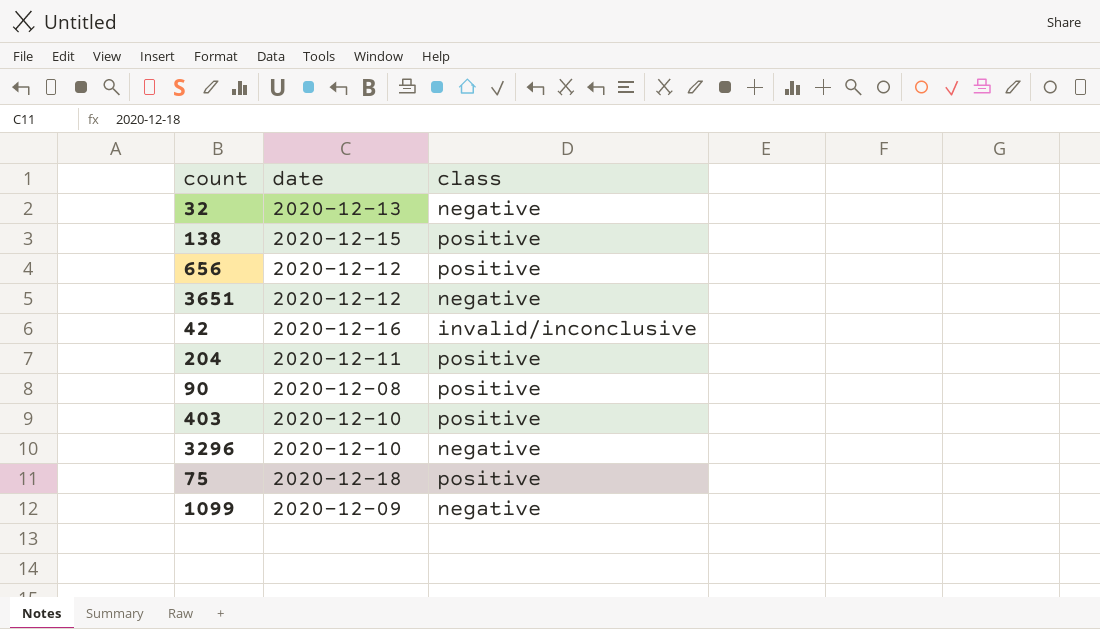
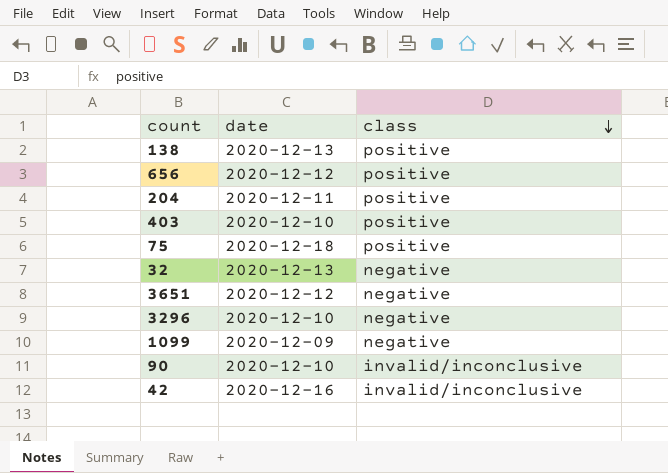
row order: none -> class descending
138 | date: 2020-12-15 -> 2020-12-13
90 | date: 2020-12-08 -> 2020-12-10
90 | class: positive -> invalid/inconclusive

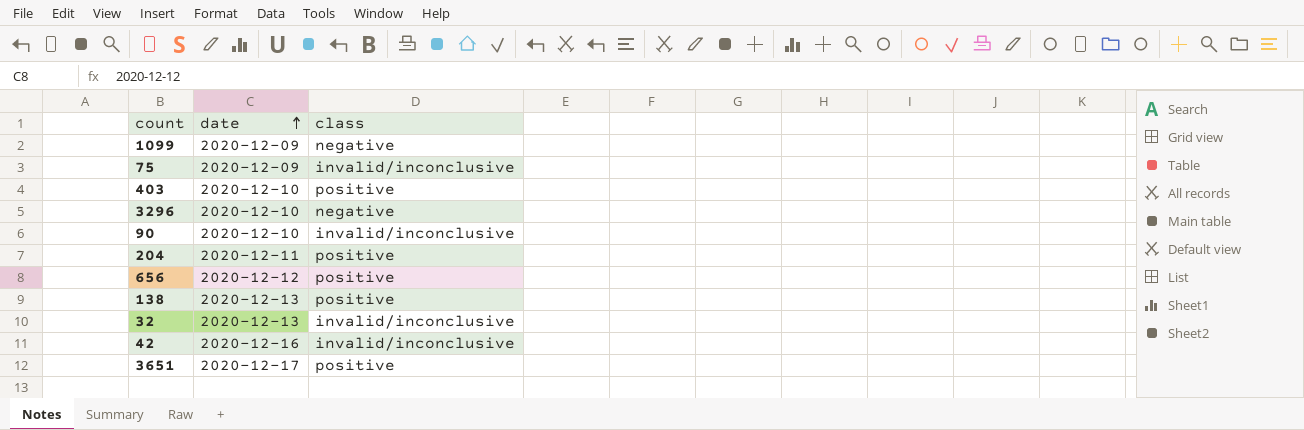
row order: class descending -> date ascending
75 | date: 2020-12-18 -> 2020-12-09
75 | class: positive -> invalid/inconclusive
32 | class: negative -> invalid/inconclusive
3651 | date: 2020-12-12 -> 2020-12-17
3651 | class: negative -> positive

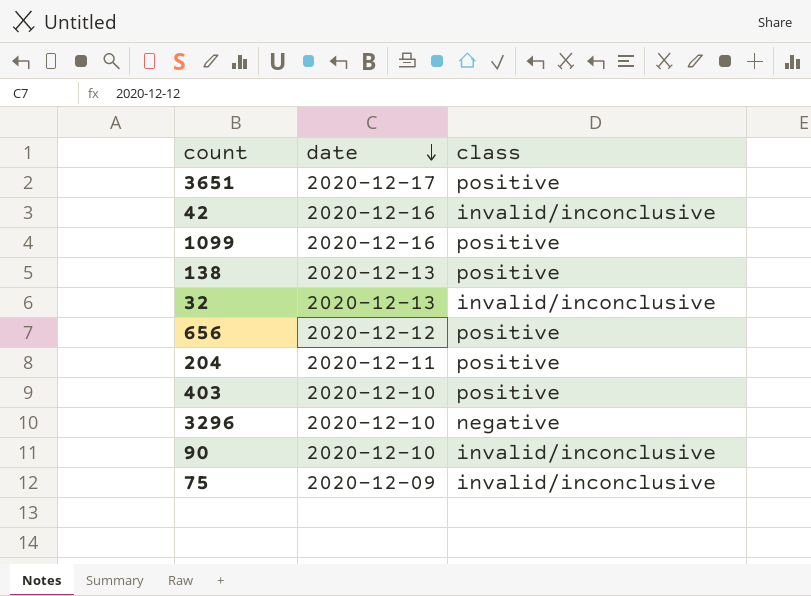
row order: date ascending -> date descending
1099 | date: 2020-12-09 -> 2020-12-16
1099 | class: negative -> positive

